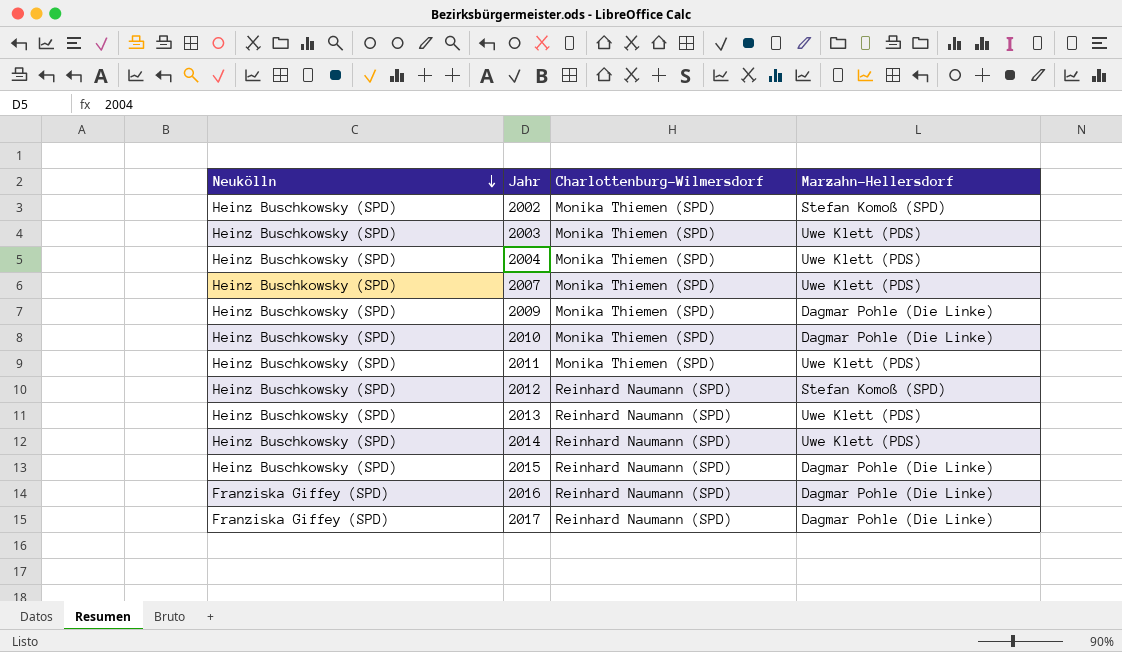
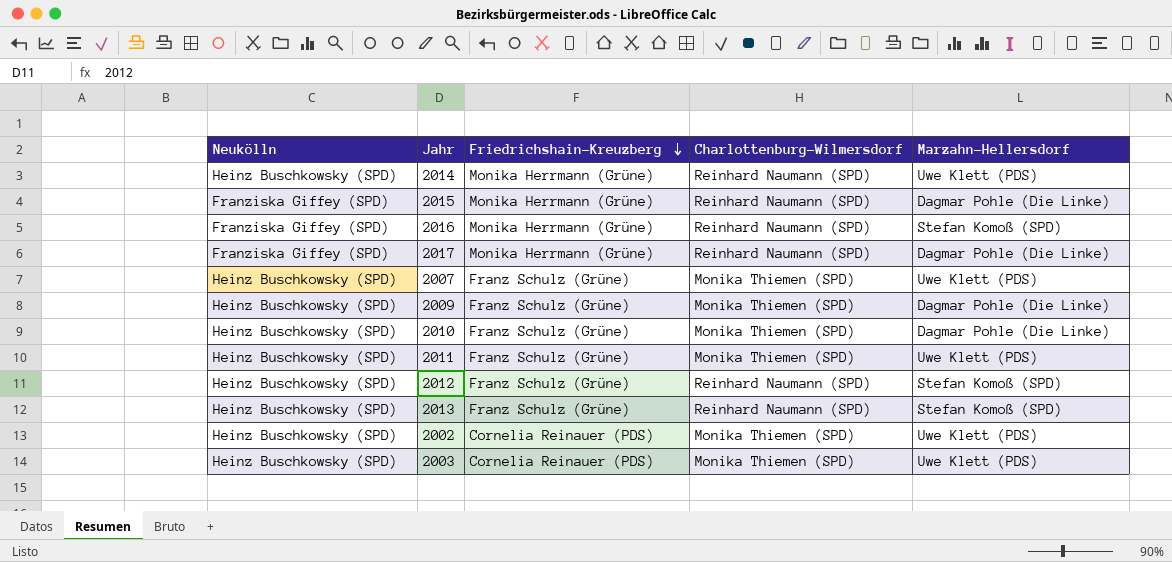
row order: Neukölln descending -> Friedrichshain-Kreuzberg descending
column Friedrichshain-Kreuzberg | position: none -> 3
row 2004: Heinz Buschkowsky (SPD) | Monika Thiemen (SPD) | Uwe Klett (PDS) -> none
2015 | Neukölln: Heinz Buschkowsky (SPD) -> Franziska Giffey (SPD)
2016 | Marzahn-Hellersdorf: Dagmar Pohle (Die Linke) -> Stefan Komoß (SPD)
2013 | Marzahn-Hellersdorf: Uwe Klett (PDS) -> Stefan Komoß (SPD)
2002 | Marzahn-Hellersdorf: Stefan Komoß (SPD) -> Uwe Klett (PDS)

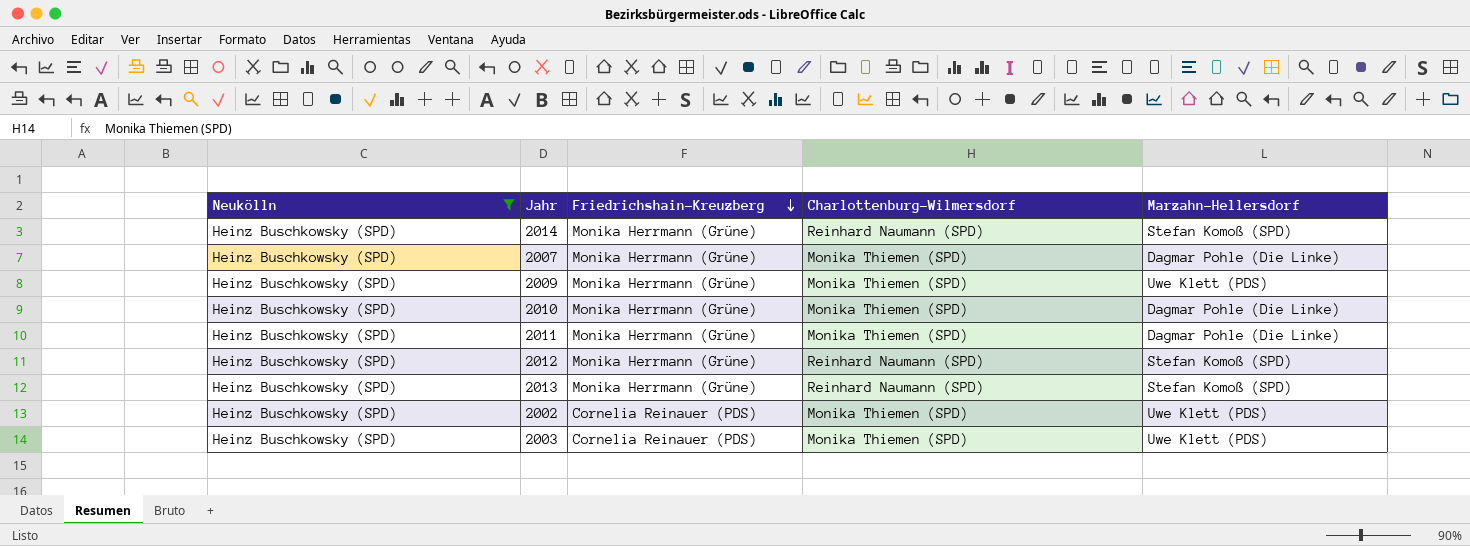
filter: none -> Neukölln = Heinz Buschkowsky (SPD)
2014 | Marzahn-Hellersdorf: Uwe Klett (PDS) -> Stefan Komoß (SPD)
2007 | Friedrichshain-Kreuzberg: Franz Schulz (Grüne) -> Monika Herrmann (Grüne)
2007 | Marzahn-Hellersdorf: Uwe Klett (PDS) -> Dagmar Pohle (Die Linke)
2009 | Friedrichshain-Kreuzberg: Franz Schulz (Grüne) -> Monika Herrmann (Grüne)
2009 | Marzahn-Hellersdorf: Dagmar Pohle (Die Linke) -> Uwe Klett (PDS)
2010 | Friedrichshain-Kreuzberg: Franz Schulz (Grüne) -> Monika Herrmann (Grüne)
2011 | Friedrichshain-Kreuzberg: Franz Schulz (Grüne) -> Monika Herrmann (Grüne)
2011 | Marzahn-Hellersdorf: Uwe Klett (PDS) -> Dagmar Pohle (Die Linke)
2012 | Friedrichshain-Kreuzberg: Franz Schulz (Grüne) -> Monika Herrmann (Grüne)
2013 | Friedrichshain-Kreuzberg: Franz Schulz (Grüne) -> Monika Herrmann (Grüne)

